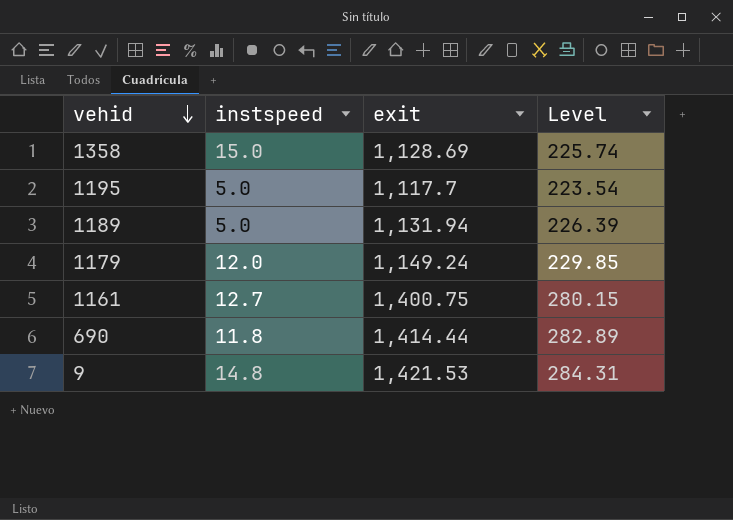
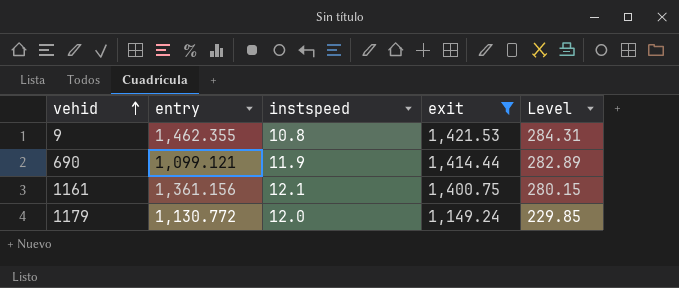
filter: none -> exit >= 1,149.24
row order: vehid descending -> vehid ascending
column entry | position: none -> 2
9 | instspeed: 14.8 -> 10.8
690 | instspeed: 11.8 -> 11.9
1161 | instspeed: 12.7 -> 12.1

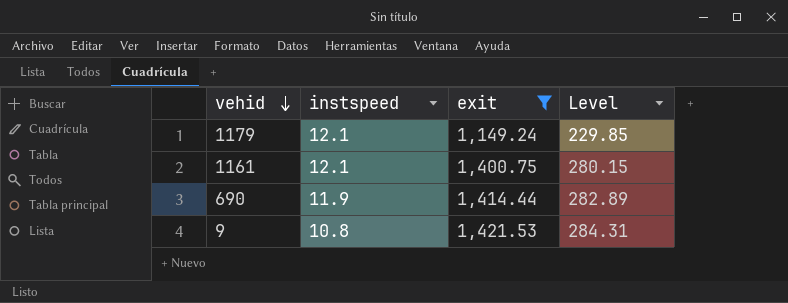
row order: vehid ascending -> vehid descending
column entry | position: 2 -> none
1179 | instspeed: 12.0 -> 12.1

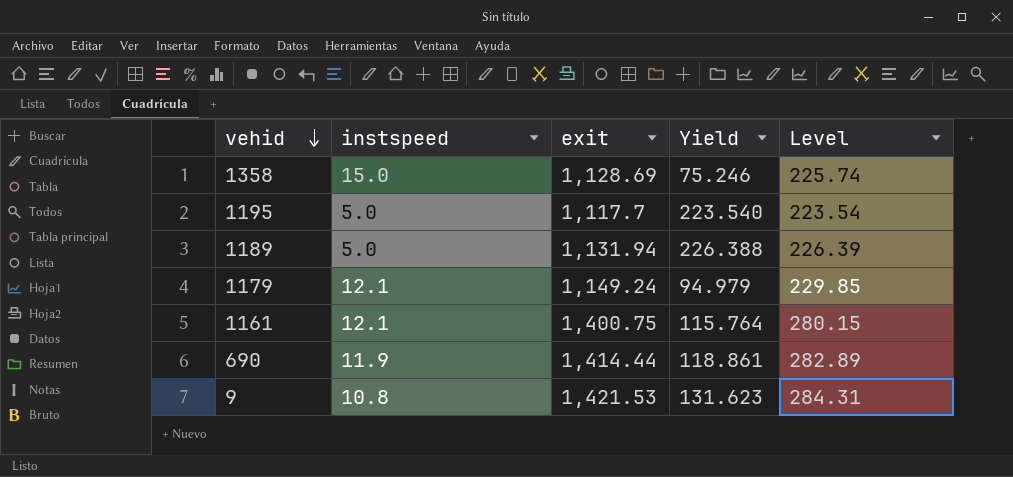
filter: exit >= 1,149.24 -> none
column Yield | formula: none -> [exit] / [instspeed]

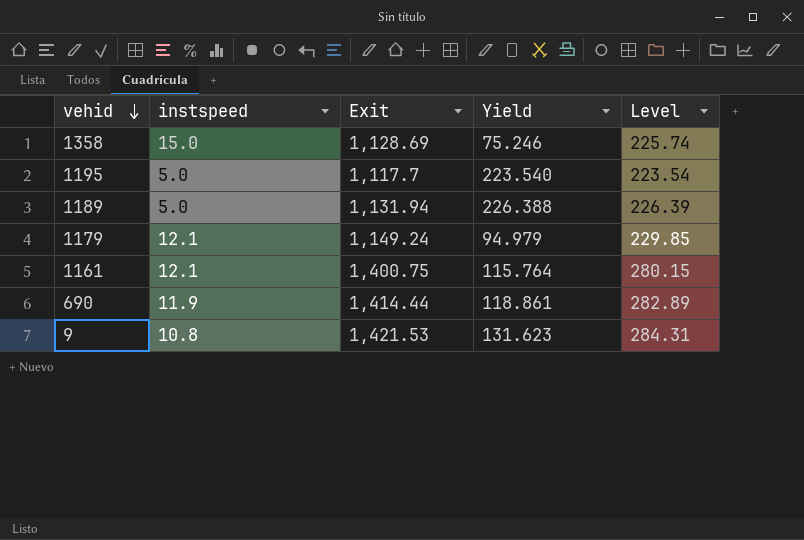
column name: exit -> Exit

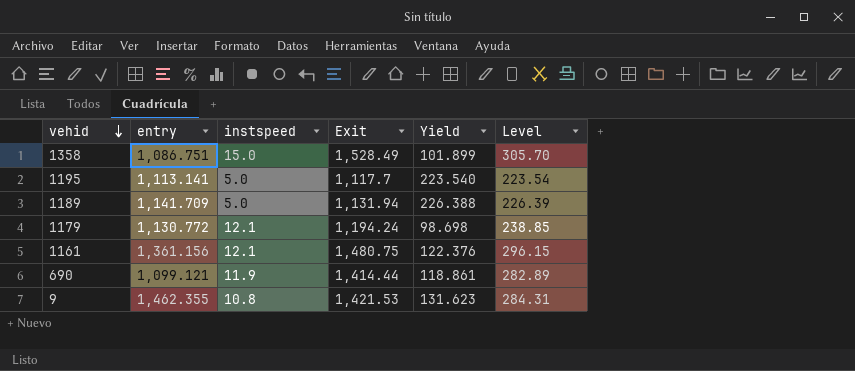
column entry | position: none -> 2
1358 | Exit: 1,128.69 -> 1,528.49
1358 | Yield: 75.246 -> 101.899
1358 | Level: 225.74 -> 305.70
1179 | Exit: 1,149.24 -> 1,194.24
1179 | Yield: 94.979 -> 98.698
1179 | Level: 229.85 -> 238.85
1161 | Exit: 1,400.75 -> 1,480.75
1161 | Yield: 115.764 -> 122.376
1161 | Level: 280.15 -> 296.15

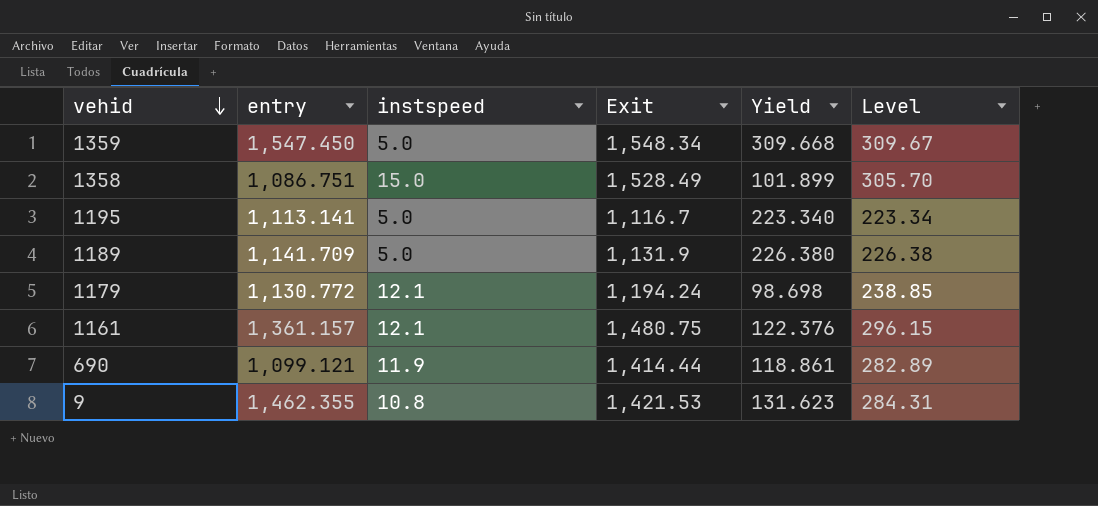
row 1359: none -> 1,547.450 | 5.0 | 1,548.34 | 309.668 | 309.67
1195 | Exit: 1,117.7 -> 1,116.7
1195 | Yield: 223.540 -> 223.340
1195 | Level: 223.54 -> 223.34
1189 | Exit: 1,131.94 -> 1,131.9
1189 | Yield: 226.388 -> 226.380
1189 | Level: 226.39 -> 226.38
1161 | entry: 1,361.156 -> 1,361.157

